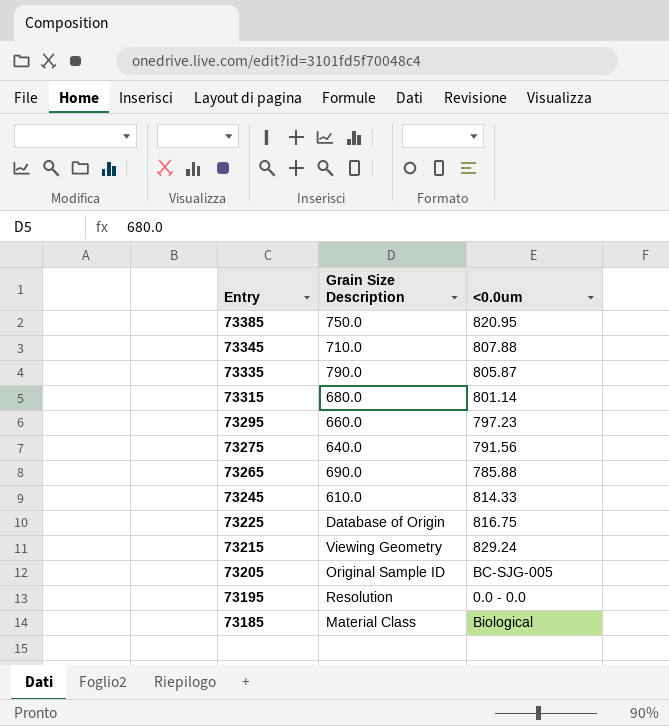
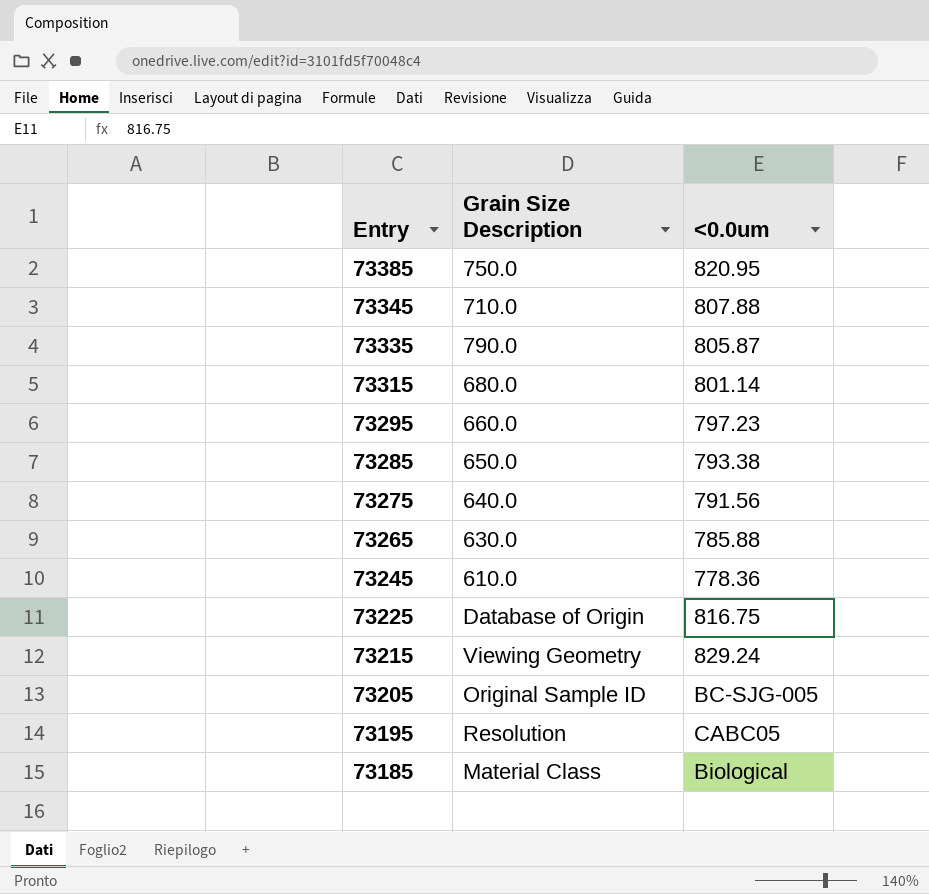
row 73285: none -> 650.0 | 793.38
73265 | Grain Size Description: 690.0 -> 630.0
73245 | <0.0um: 814.33 -> 778.36
73195 | <0.0um: 0.0 - 0.0 -> CABC05

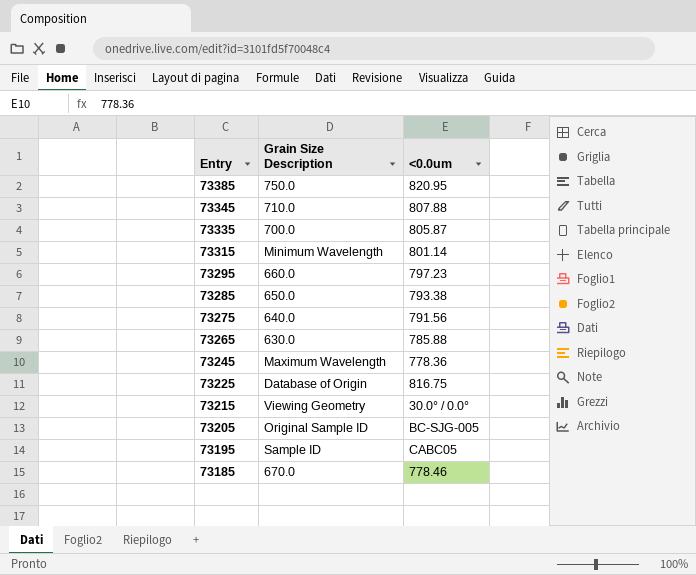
73335 | Grain Size Description: 790.0 -> 700.0
73315 | Grain Size Description: 680.0 -> Minimum Wavelength
73245 | Grain Size Description: 610.0 -> Maximum Wavelength
73215 | <0.0um: 829.24 -> 30.0° / 0.0°
73195 | Grain Size Description: Resolution -> Sample ID
73185 | Grain Size Description: Material Class -> 670.0
73185 | <0.0um: Biological -> 778.46

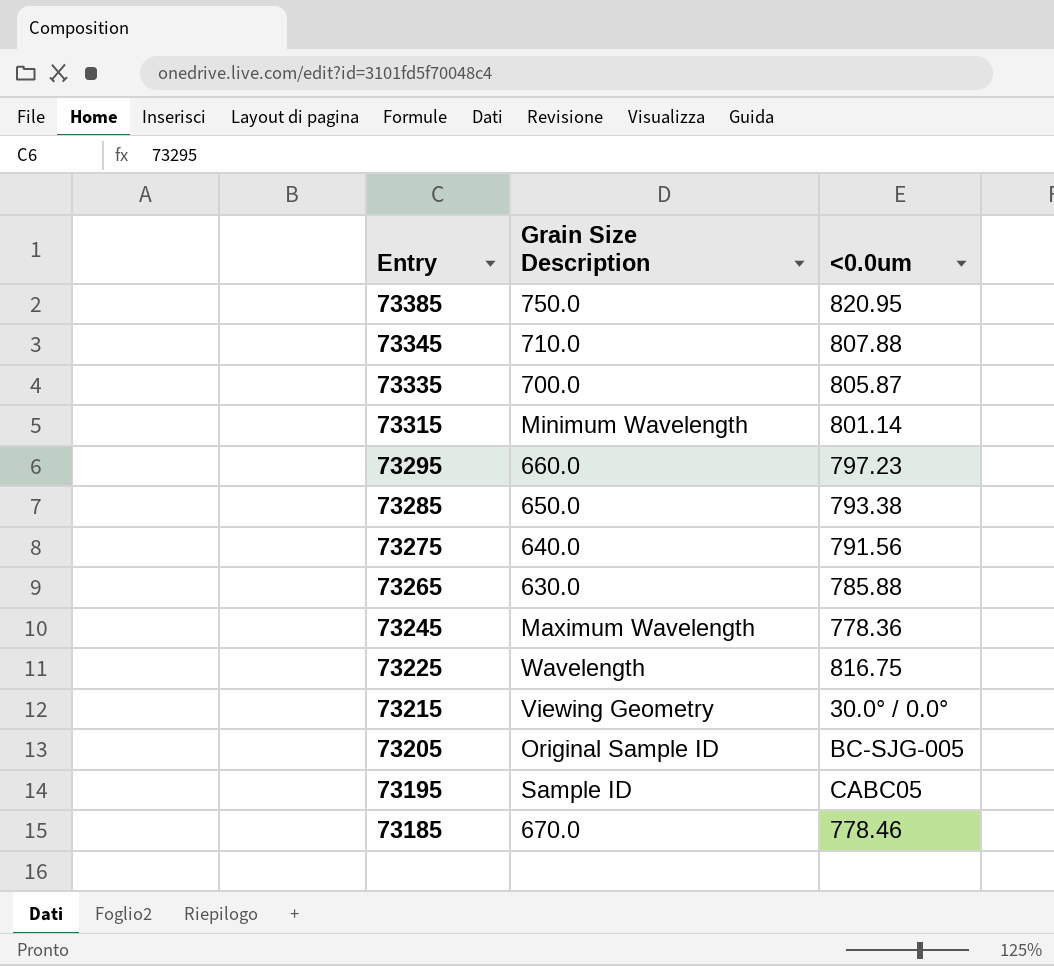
73225 | Grain Size Description: Database of Origin -> Wavelength

